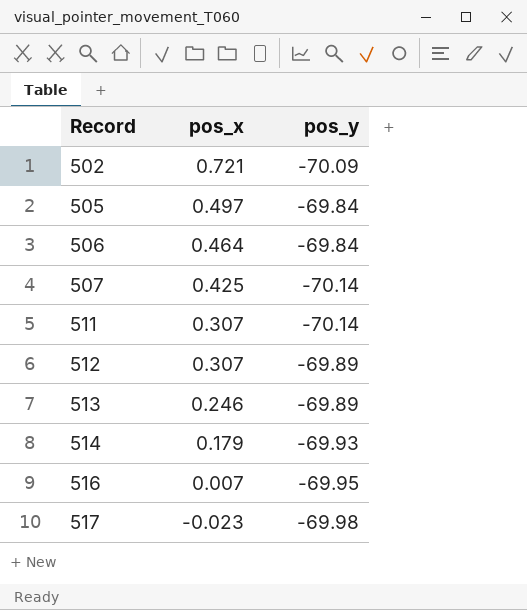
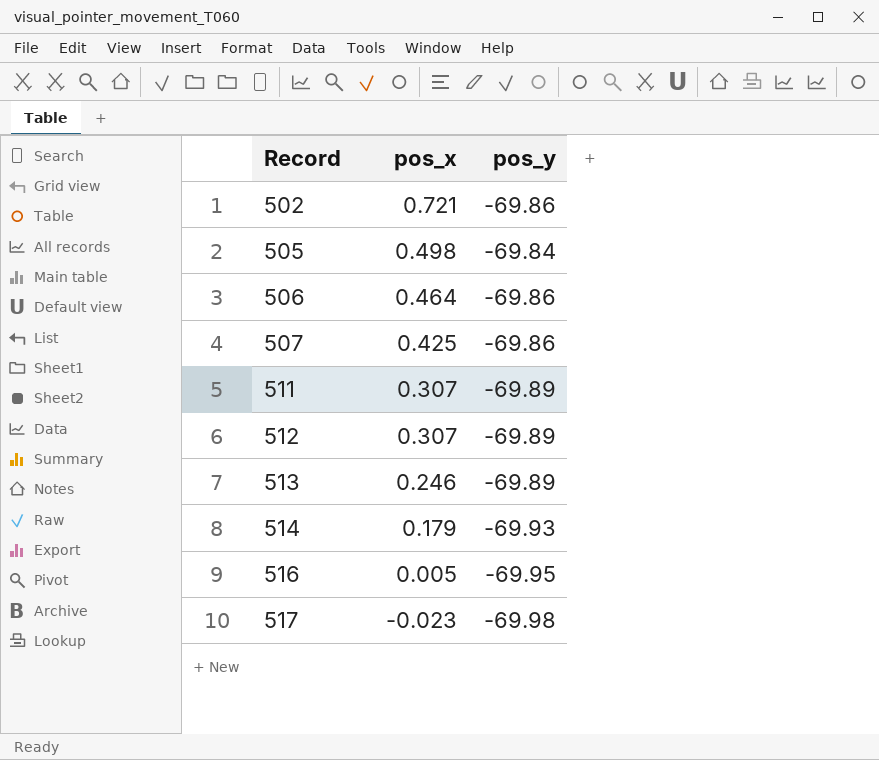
502 | pos_y: -70.09 -> -69.86
505 | pos_x: 0.497 -> 0.498
506 | pos_y: -69.84 -> -69.86
507 | pos_y: -70.14 -> -69.86
511 | pos_y: -70.14 -> -69.89
516 | pos_x: 0.007 -> 0.005

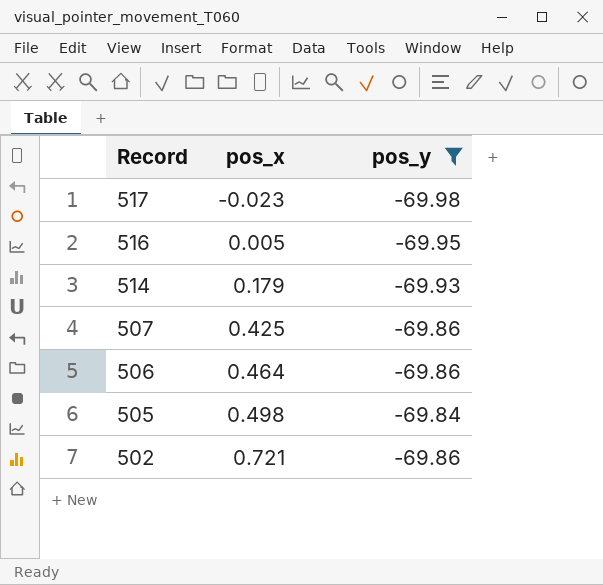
filter: none -> pos_y != -69.89
row order: Record ascending -> Record descending

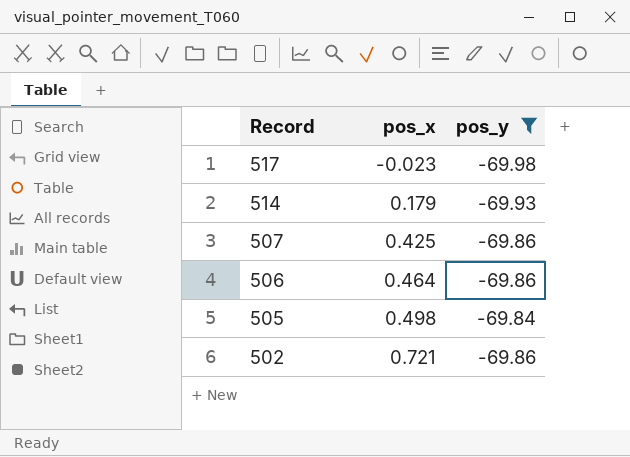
row 516: 0.005 | -69.95 -> none

